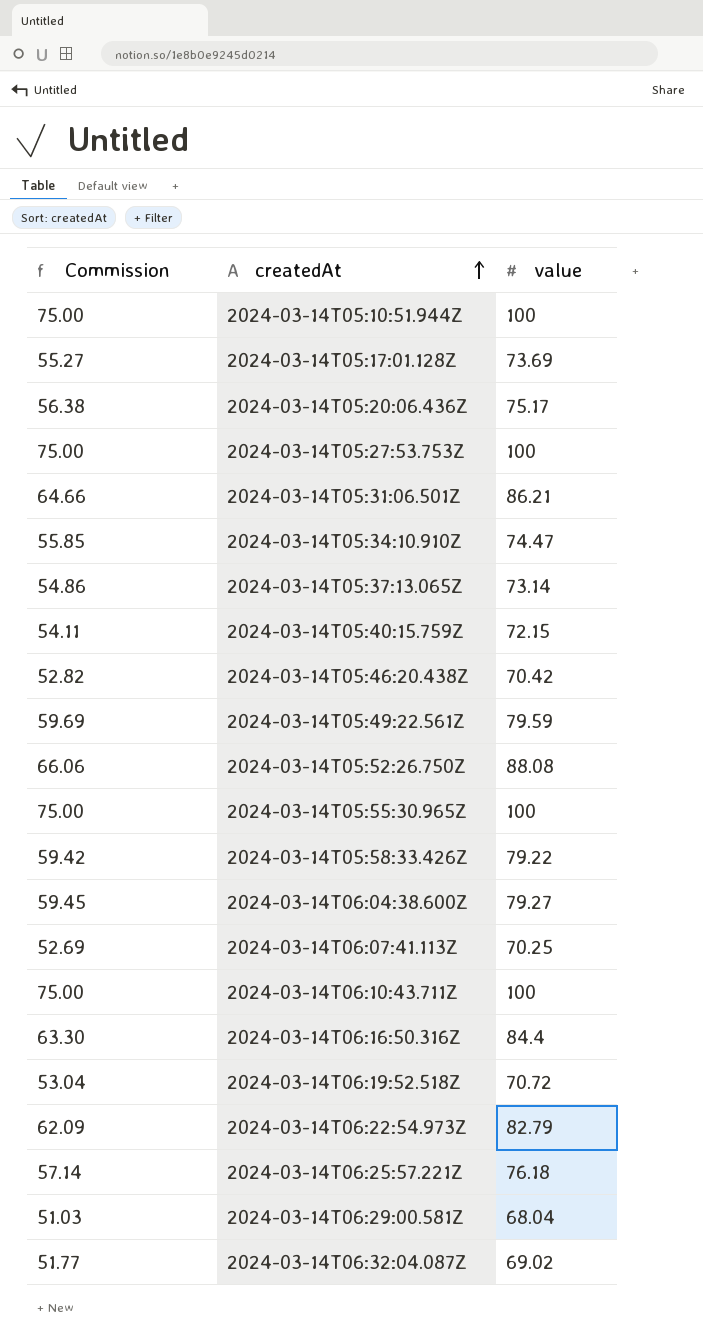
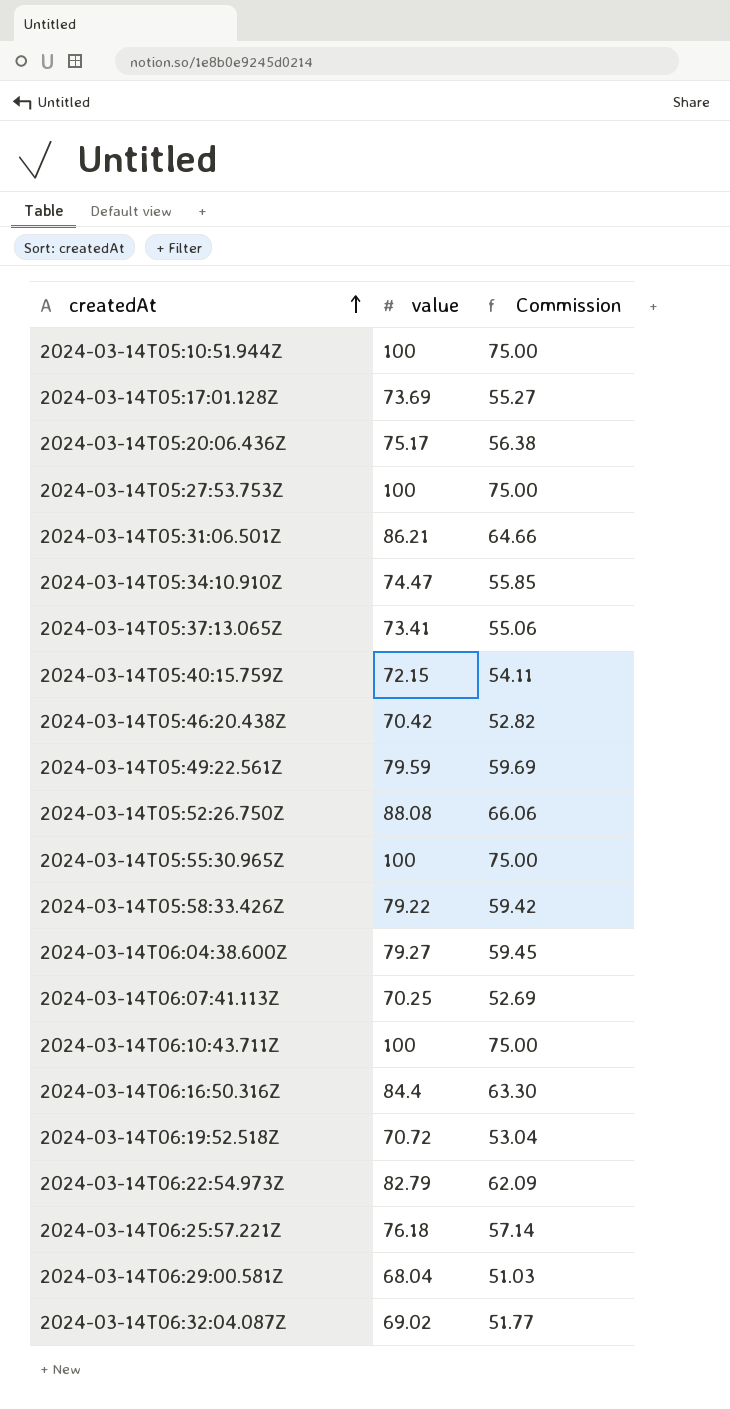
column Commission | position: 1 -> 3
2024-03-14T05:37:13.065Z | value: 73.14 -> 73.41
2024-03-14T05:37:13.065Z | Commission: 54.86 -> 55.06

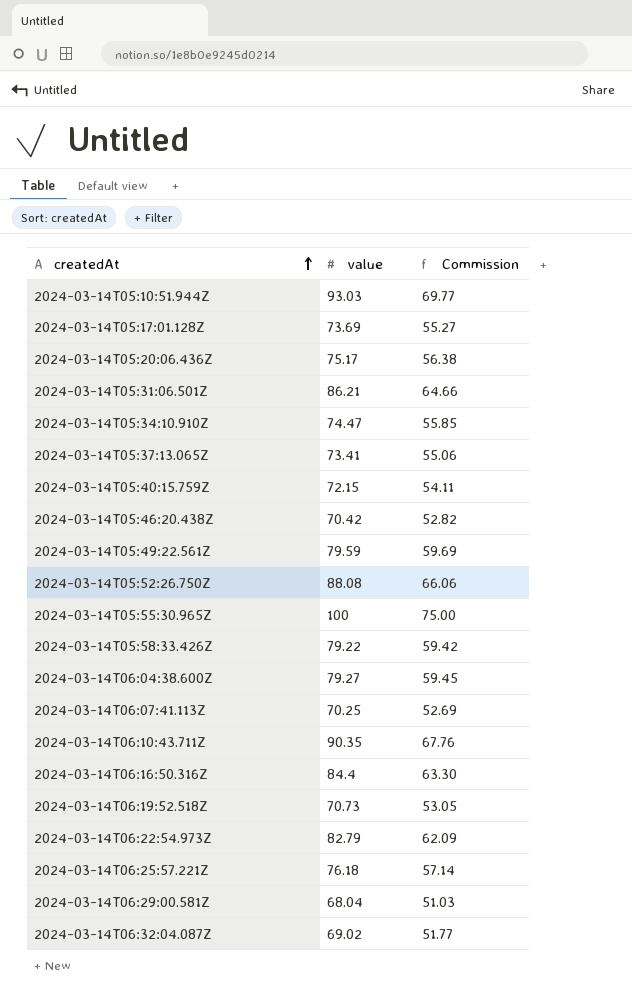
row 2024-03-14T05:27:53.753Z: 100 | 75.00 -> none
2024-03-14T05:10:51.944Z | value: 100 -> 93.03
2024-03-14T05:10:51.944Z | Commission: 75.00 -> 69.77
2024-03-14T06:10:43.711Z | value: 100 -> 90.35
2024-03-14T06:10:43.711Z | Commission: 75.00 -> 67.76
2024-03-14T06:19:52.518Z | value: 70.72 -> 70.73
2024-03-14T06:19:52.518Z | Commission: 53.04 -> 53.05

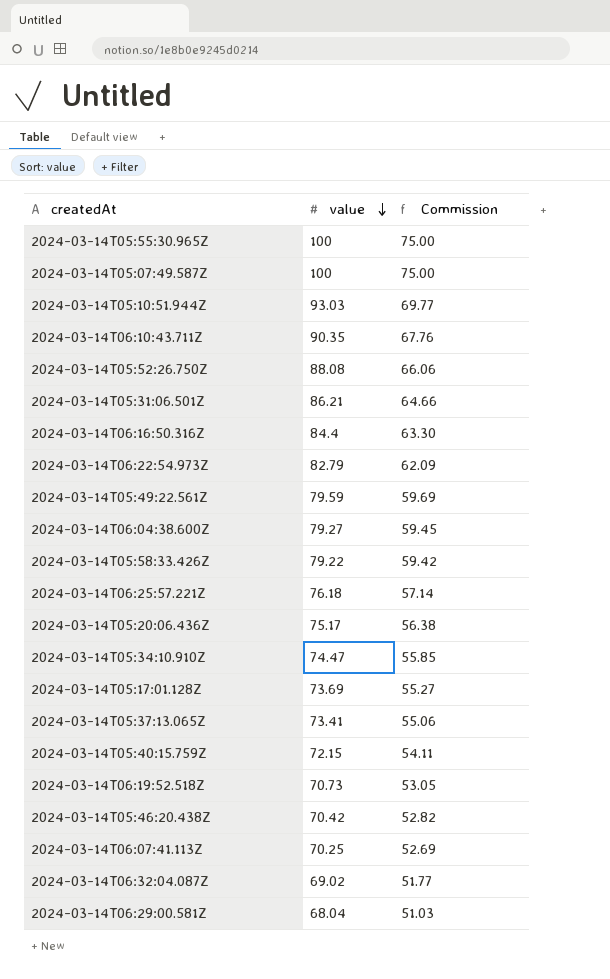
row order: createdAt ascending -> value descending
row 2024-03-14T05:07:49.587Z: none -> 100 | 75.00

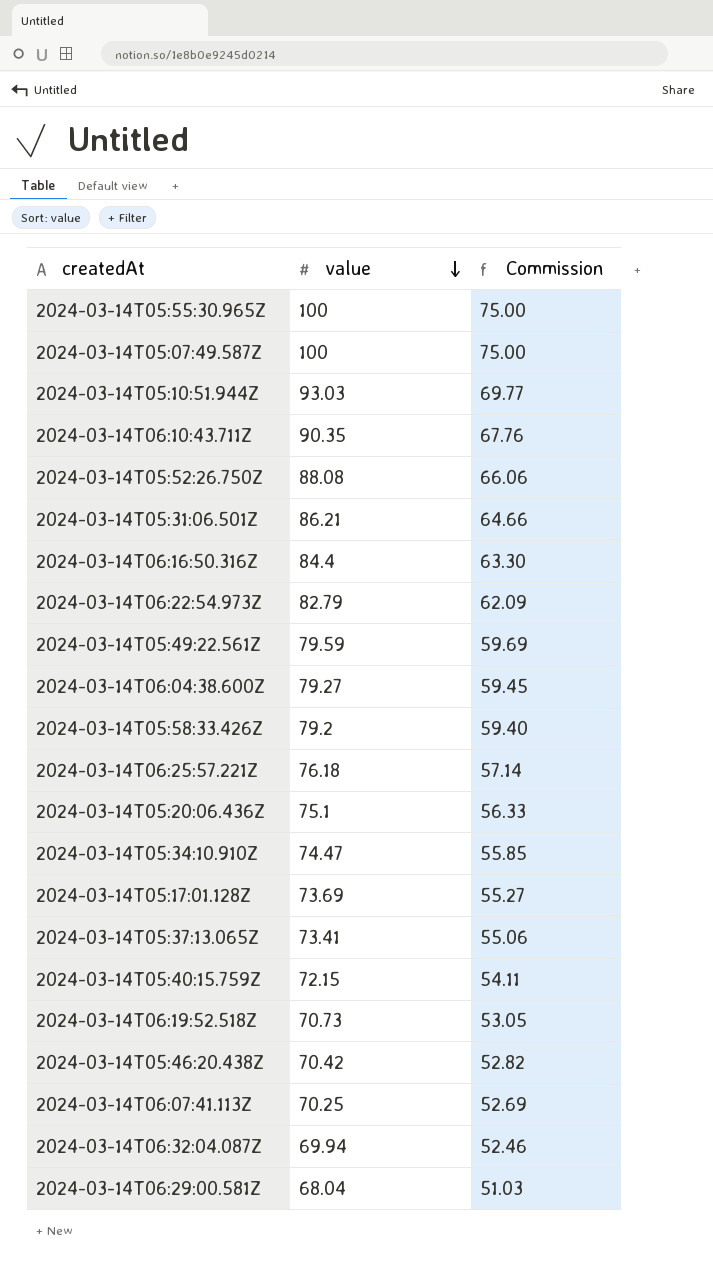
2024-03-14T05:58:33.426Z | value: 79.22 -> 79.2
2024-03-14T05:58:33.426Z | Commission: 59.42 -> 59.40
2024-03-14T05:20:06.436Z | value: 75.17 -> 75.1
2024-03-14T05:20:06.436Z | Commission: 56.38 -> 56.33
2024-03-14T06:32:04.087Z | value: 69.02 -> 69.94
2024-03-14T06:32:04.087Z | Commission: 51.77 -> 52.46

